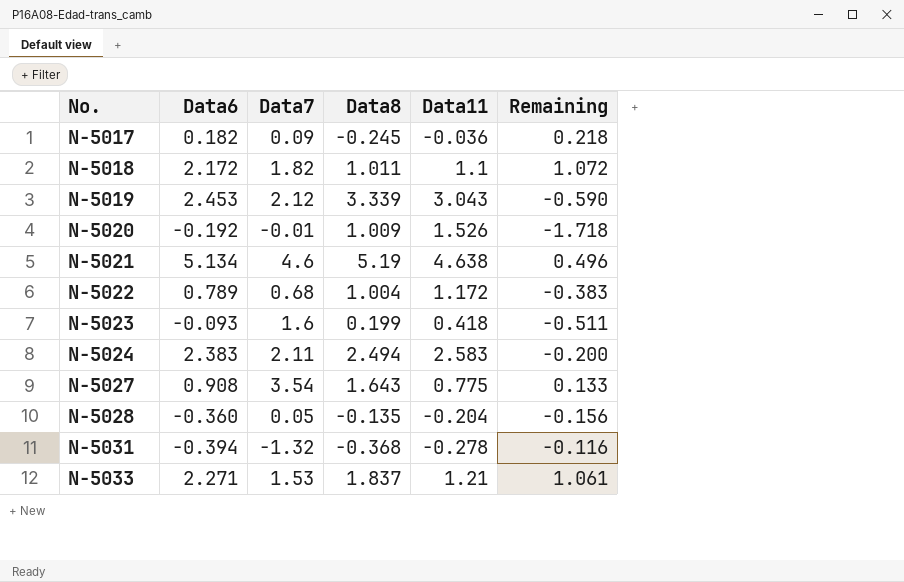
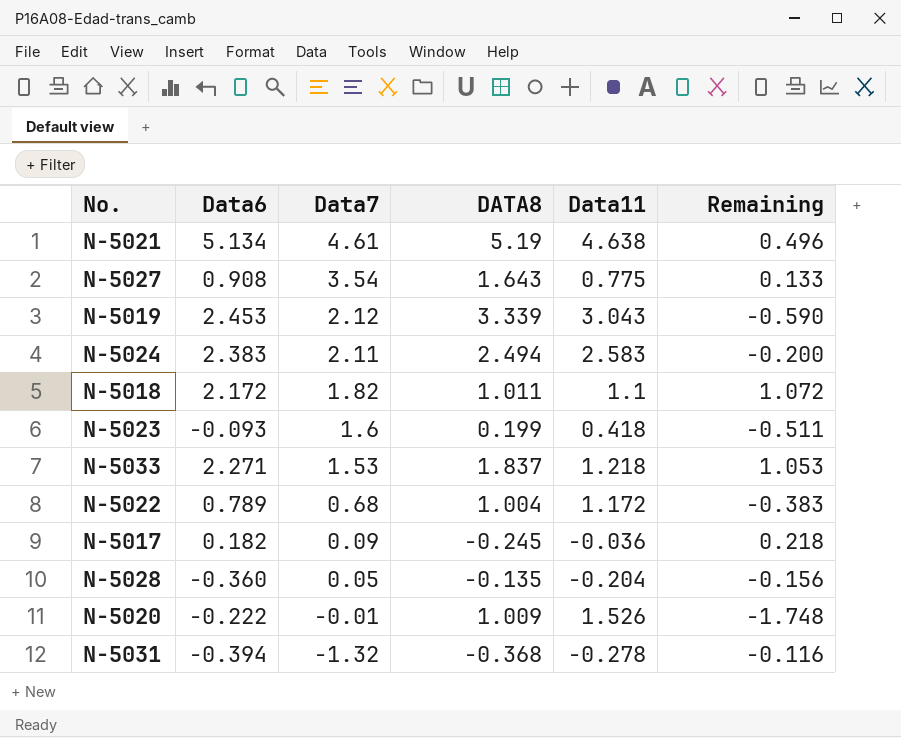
row order: No. ascending -> Data7 descending
column name: Data8 -> DATA8
N-5021 | Data7: 4.6 -> 4.61
N-5033 | Data11: 1.21 -> 1.218
N-5033 | Remaining: 1.061 -> 1.053
N-5020 | Data6: -0.192 -> -0.222
N-5020 | Remaining: -1.718 -> -1.748

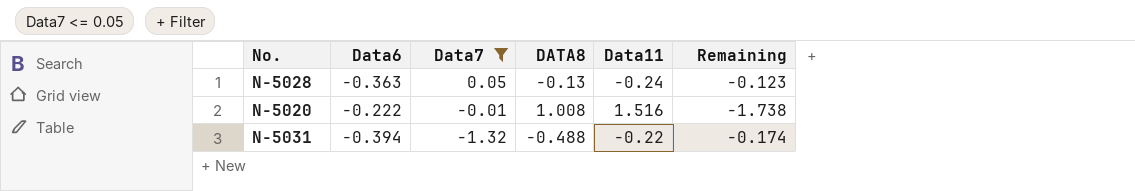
filter: none -> Data7 <= 0.05
N-5028 | Data6: -0.360 -> -0.363
N-5028 | DATA8: -0.135 -> -0.13
N-5028 | Data11: -0.204 -> -0.24
N-5028 | Remaining: -0.156 -> -0.123
N-5020 | DATA8: 1.009 -> 1.008
N-5020 | Data11: 1.526 -> 1.516
N-5020 | Remaining: -1.748 -> -1.738
N-5031 | DATA8: -0.368 -> -0.488
N-5031 | Data11: -0.278 -> -0.22
N-5031 | Remaining: -0.116 -> -0.174

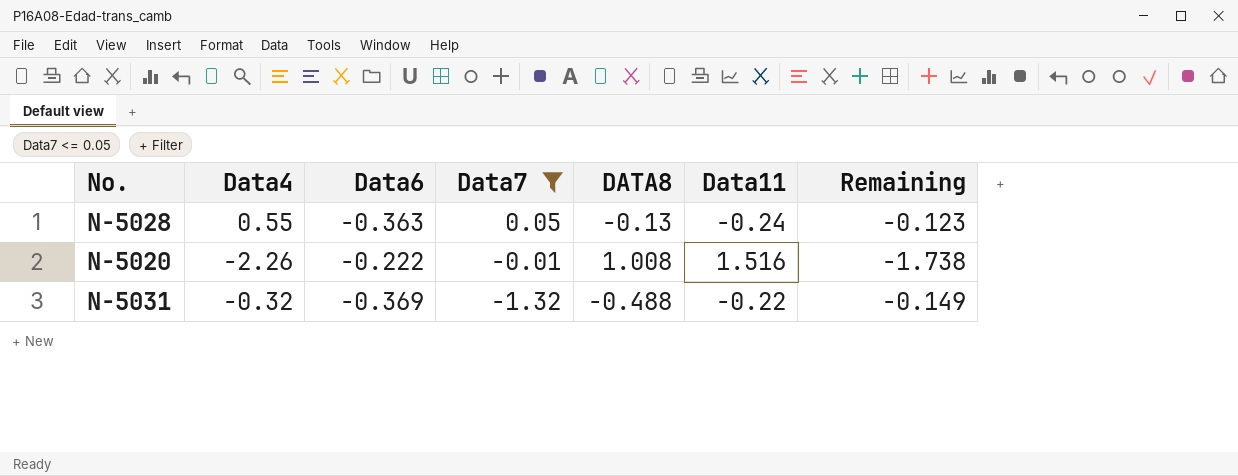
column Data4 | position: none -> 2
N-5031 | Data6: -0.394 -> -0.369
N-5031 | Remaining: -0.174 -> -0.149

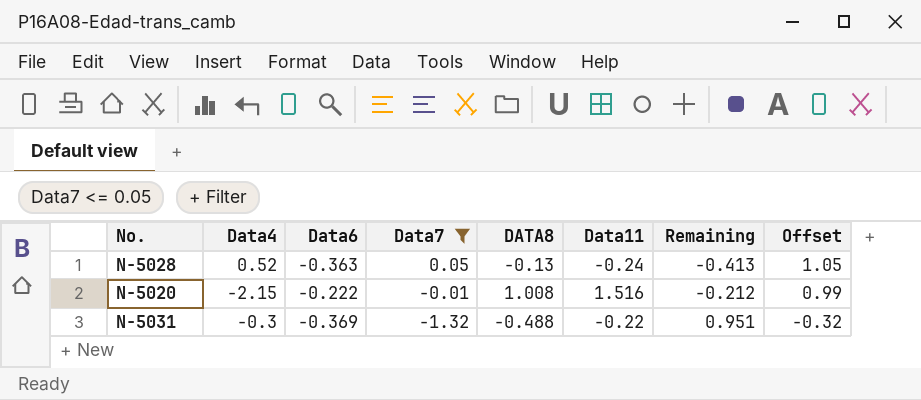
column Remaining | formula: [Data6] - [Data11] -> [Data6] - [Data7]
column Offset | formula: none -> [Data7] + 1
N-5028 | Data4: 0.55 -> 0.52
N-5020 | Data4: -2.26 -> -2.15
N-5031 | Data4: -0.32 -> -0.3

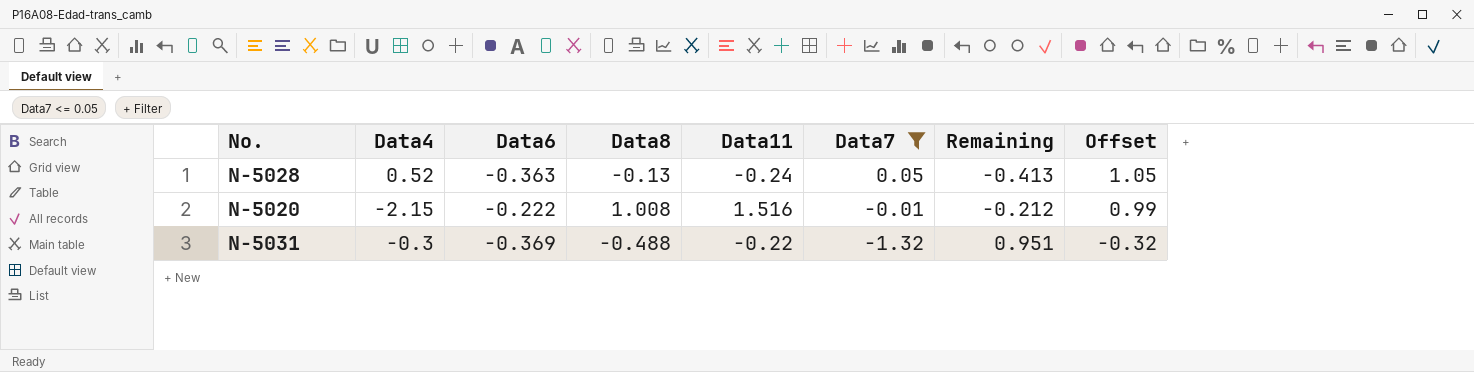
column name: DATA8 -> Data8
column Data7 | position: 4 -> 6

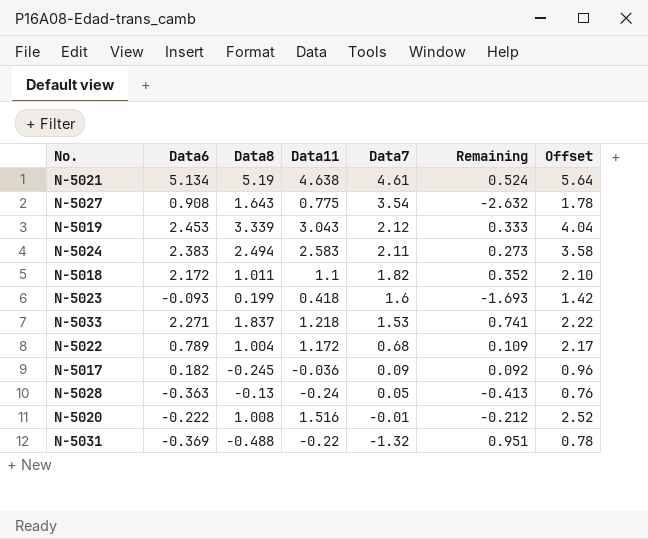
filter: Data7 <= 0.05 -> none
column Data4 | position: 2 -> none
column Offset | formula: [Data7] + 1 -> [Data11] + 1

